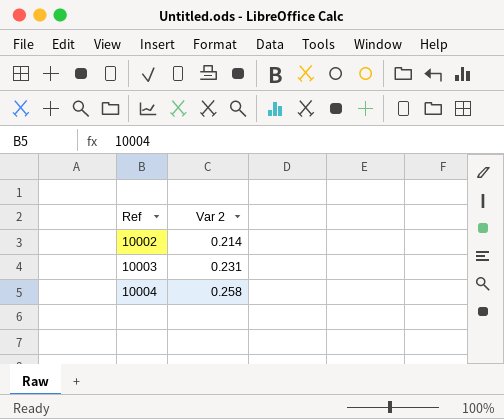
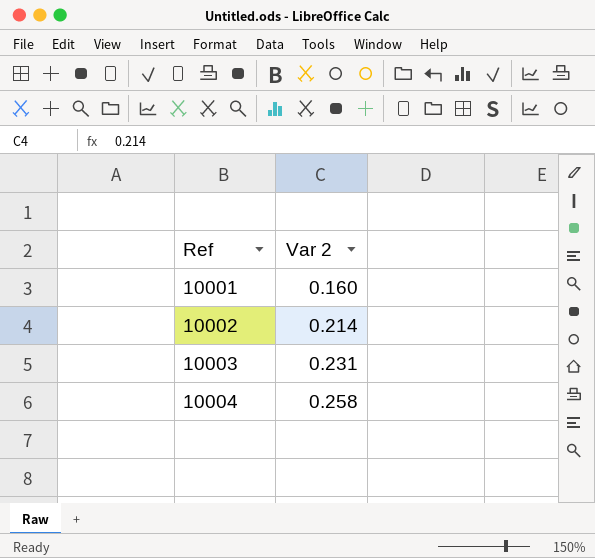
row 10001: none -> 0.160

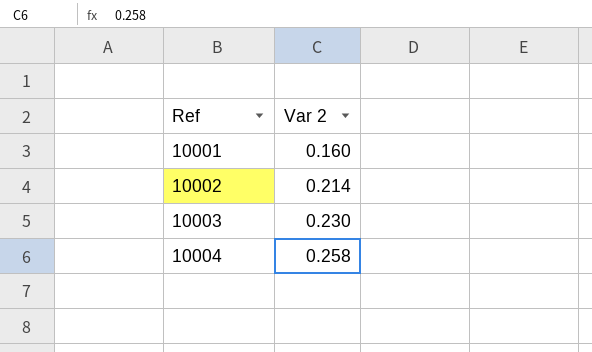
10003 | Var 2: 0.231 -> 0.230

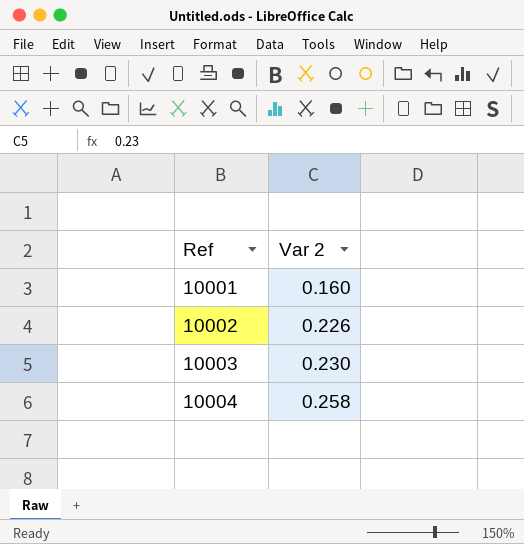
10002 | Var 2: 0.214 -> 0.226

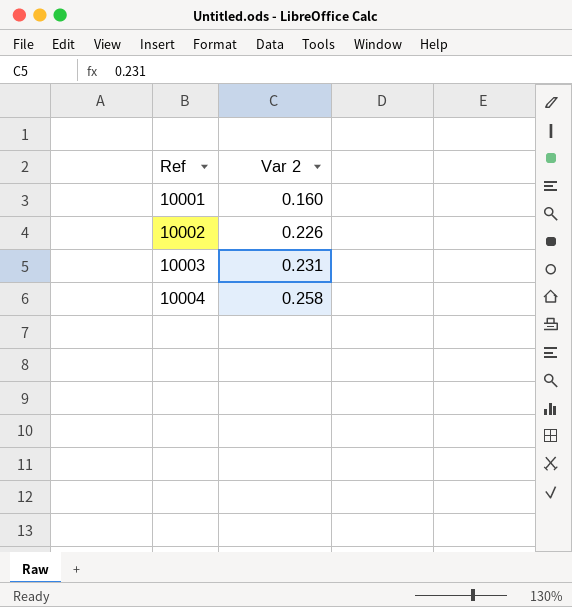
10003 | Var 2: 0.230 -> 0.231

